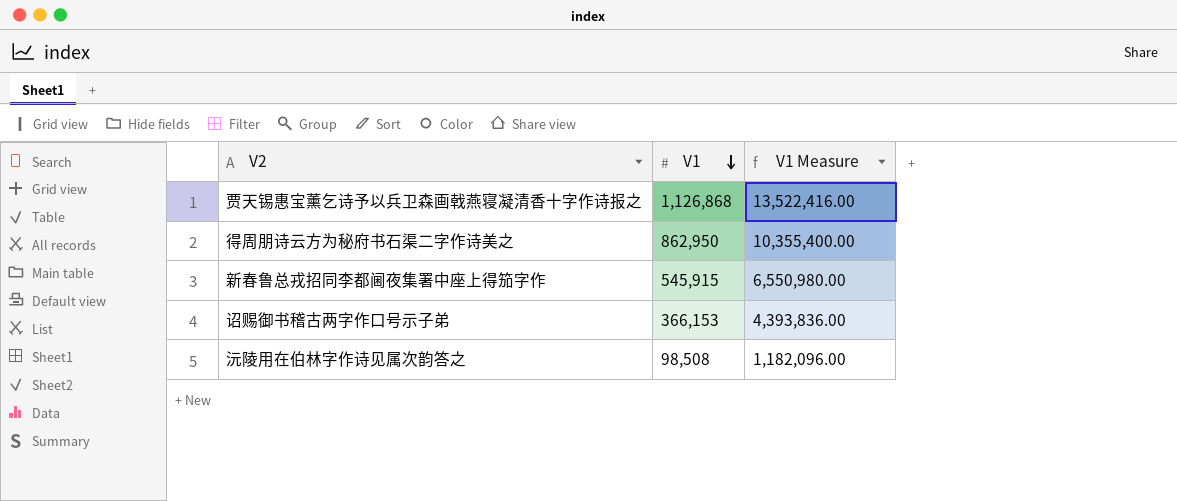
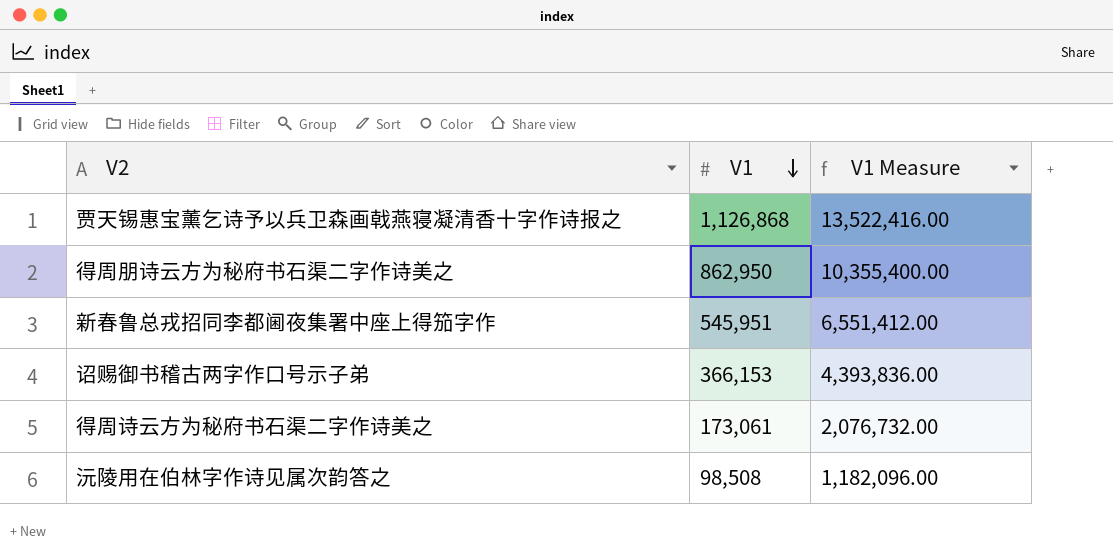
新春鲁总戎招同李都阃夜集署中座上得笳字作 | V1: 545,915 -> 545,951
新春鲁总戎招同李都阃夜集署中座上得笳字作 | V1 Measure: 6,550,980.00 -> 6,551,412.00
row 得周诗云方为秘府书石渠二字作诗美之: none -> 173,061 | 2,076,732.00

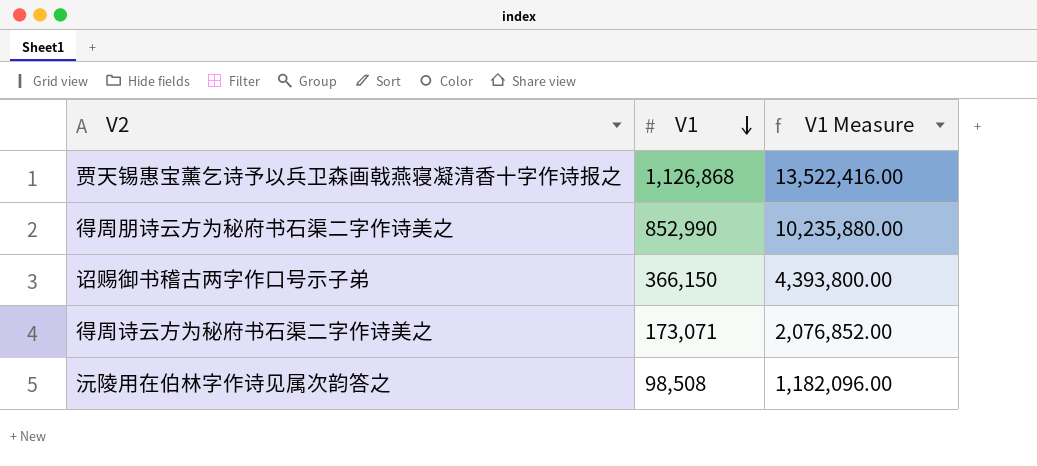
row 新春鲁总戎招同李都阃夜集署中座上得笳字作: 545,951 | 6,551,412.00 -> none
得周朋诗云方为秘府书石渠二字作诗美之 | V1: 862,950 -> 852,990
得周朋诗云方为秘府书石渠二字作诗美之 | V1 Measure: 10,355,400.00 -> 10,235,880.00
诏赐御书稽古两字作口号示子弟 | V1: 366,153 -> 366,150
诏赐御书稽古两字作口号示子弟 | V1 Measure: 4,393,836.00 -> 4,393,800.00
得周诗云方为秘府书石渠二字作诗美之 | V1: 173,061 -> 173,071
得周诗云方为秘府书石渠二字作诗美之 | V1 Measure: 2,076,732.00 -> 2,076,852.00

